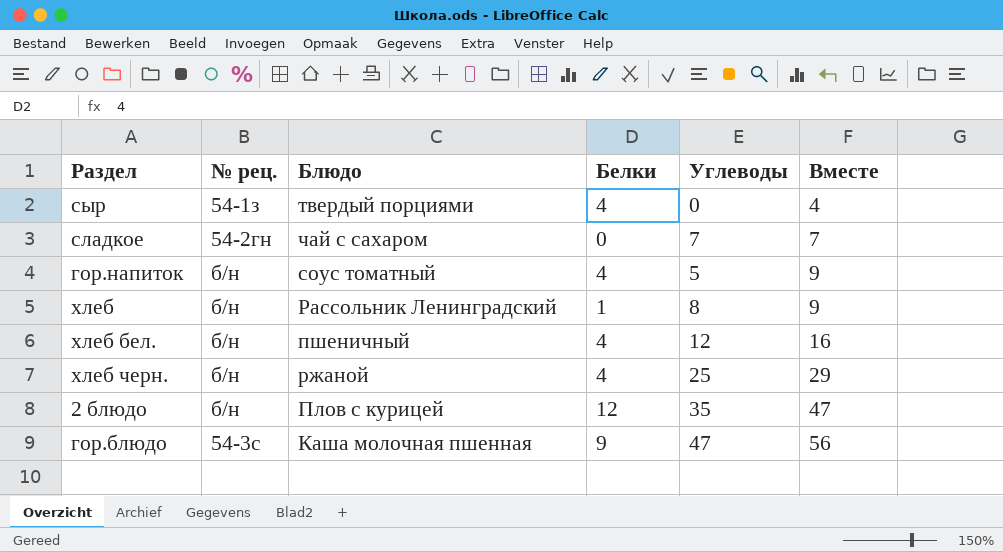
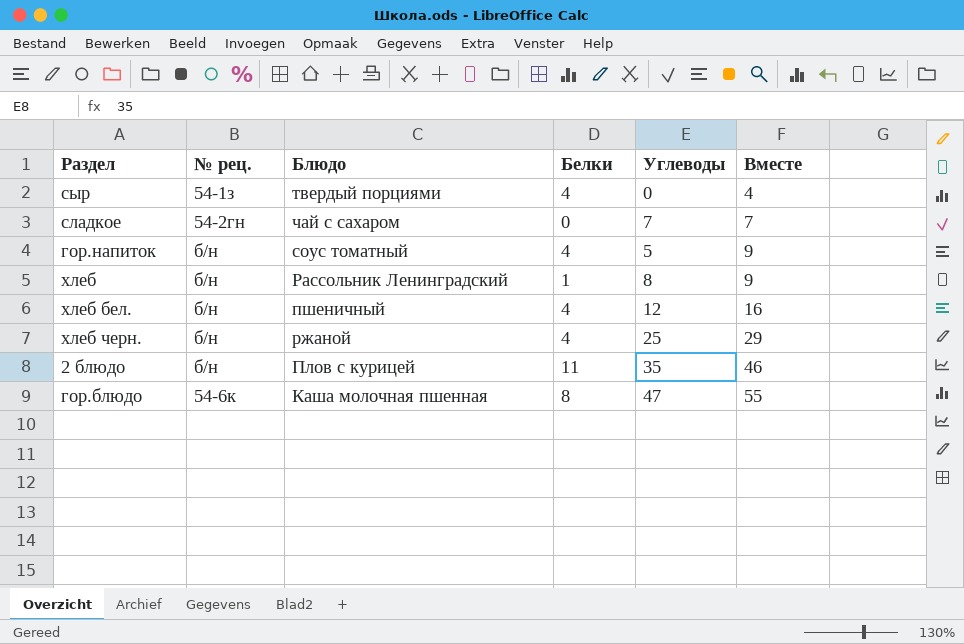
2 блюдо | Белки: 12 -> 11
2 блюдо | Вместе: 47 -> 46
гор.блюдо | № рец.: 54-3с -> 54-6к
гор.блюдо | Белки: 9 -> 8
гор.блюдо | Вместе: 56 -> 55

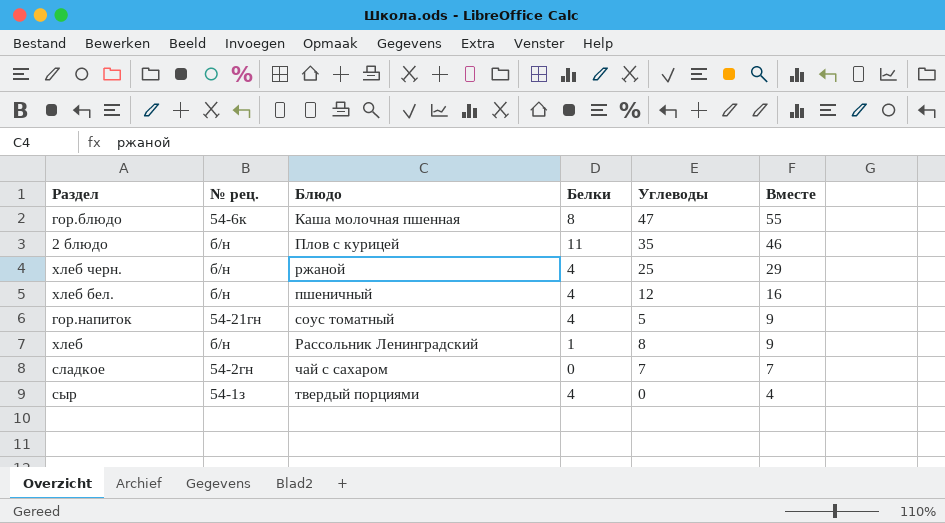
row order: Вместе ascending -> Вместе descending
гор.напиток | № рец.: б/н -> 54-21гн

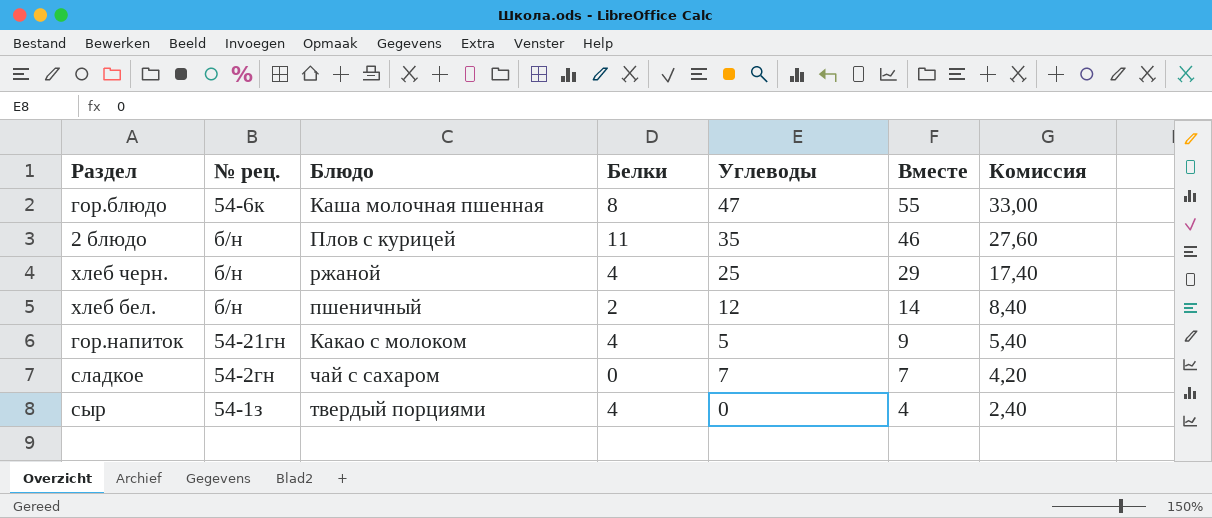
column Комиссия | formula: none -> [Вместе] * 0,6
row хлеб: б/н | Рассольник Ленинградский | 1 | 8 | 9 -> none
хлеб бел. | Белки: 4 -> 2
хлеб бел. | Вместе: 16 -> 14
гор.напиток | Блюдо: соус томатный -> Какао с молоком

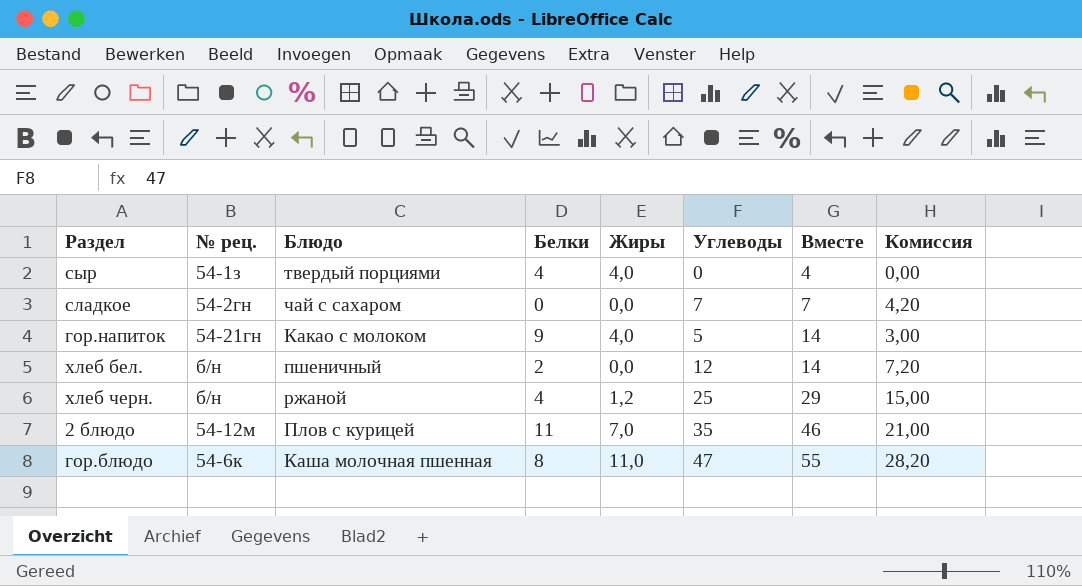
row order: Вместе descending -> Вместе ascending
column Жиры | position: none -> 5
column Комиссия | formula: [Вместе] * 0,6 -> [Углеводы] * 0,6
гор.напиток | Белки: 4 -> 9
гор.напиток | Вместе: 9 -> 14
2 блюдо | № рец.: б/н -> 54-12м

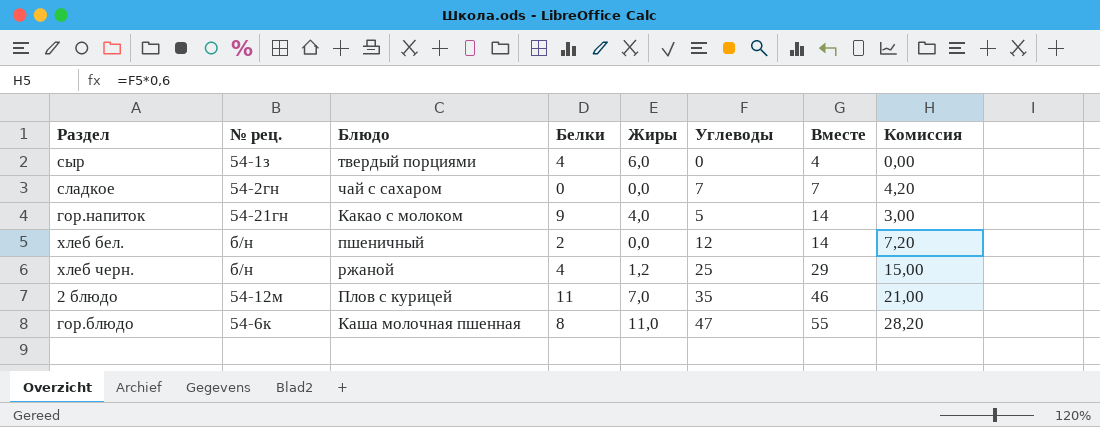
сыр | Жиры: 4,0 -> 6,0

